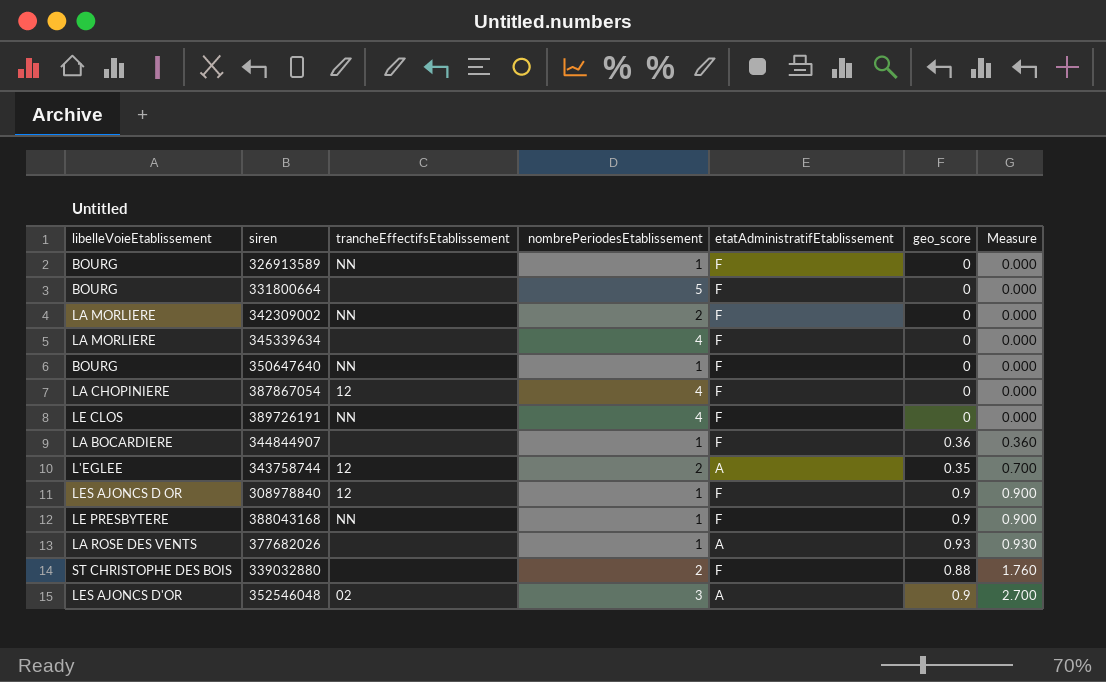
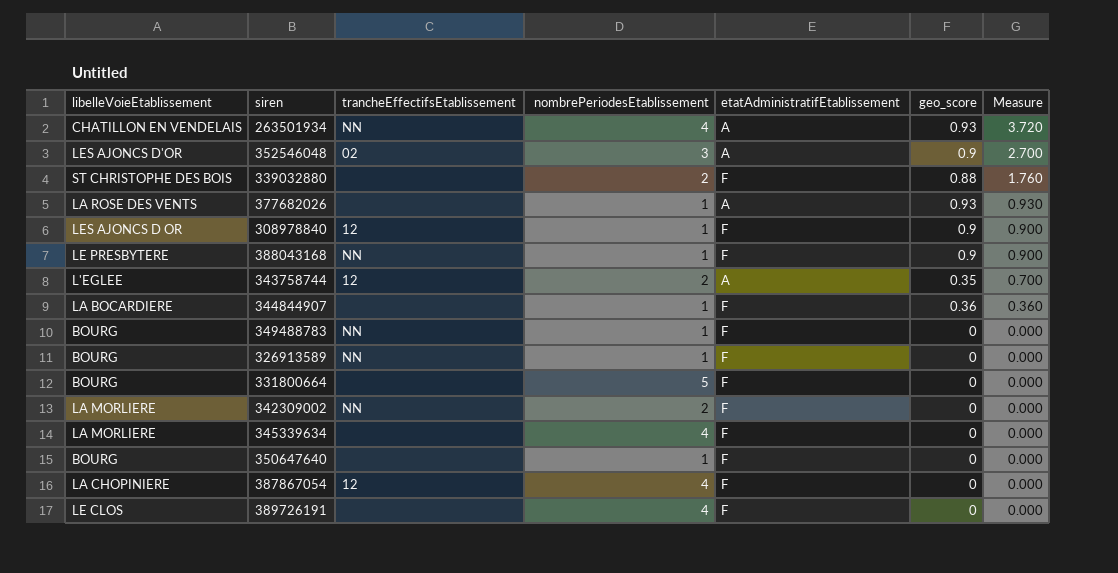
row order: Measure ascending -> Measure descending
row 263501934: none -> CHATILLON EN VENDELAIS | NN | 4 | A | 0.93 | 3.720
row 349488783: none -> BOURG | NN | 1 | F | 0 | 0.000
350647640 | trancheEffectifsEtablissement: NN -> none
389726191 | trancheEffectifsEtablissement: NN -> none

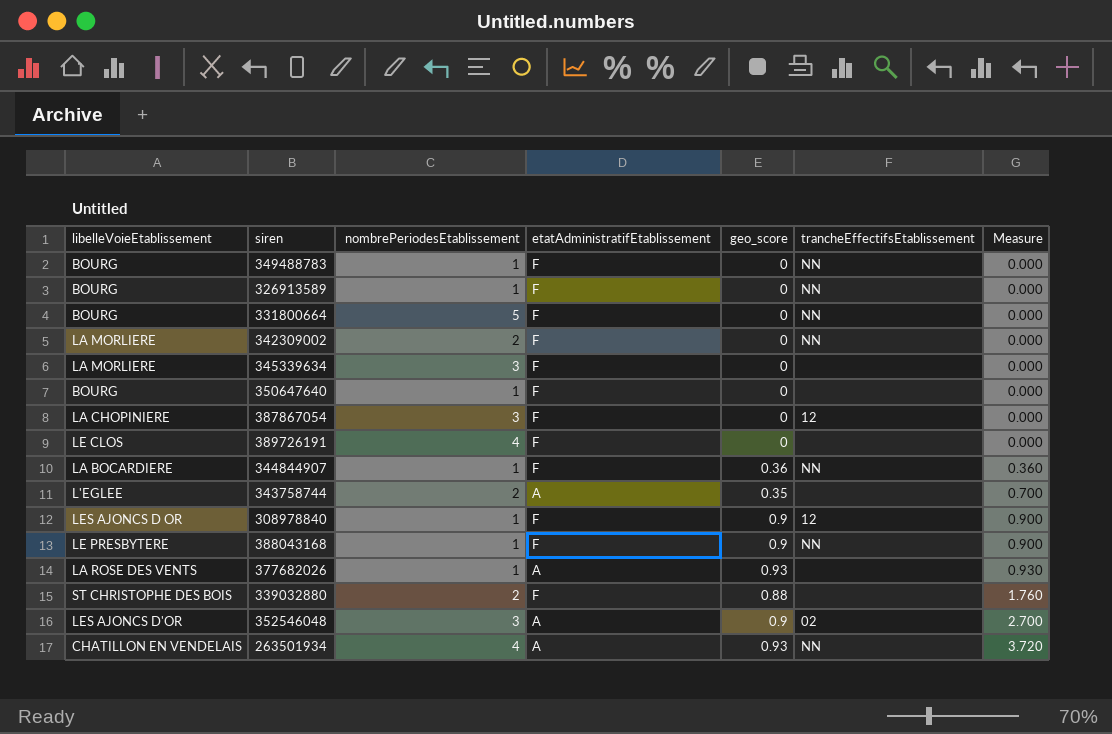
row order: Measure descending -> Measure ascending
column trancheEffectifsEtablissement | position: 3 -> 6
331800664 | trancheEffectifsEtablissement: none -> NN
345339634 | nombrePeriodesEtablissement: 4 -> 3
387867054 | nombrePeriodesEtablissement: 4 -> 3
344844907 | trancheEffectifsEtablissement: none -> NN
343758744 | trancheEffectifsEtablissement: 12 -> none

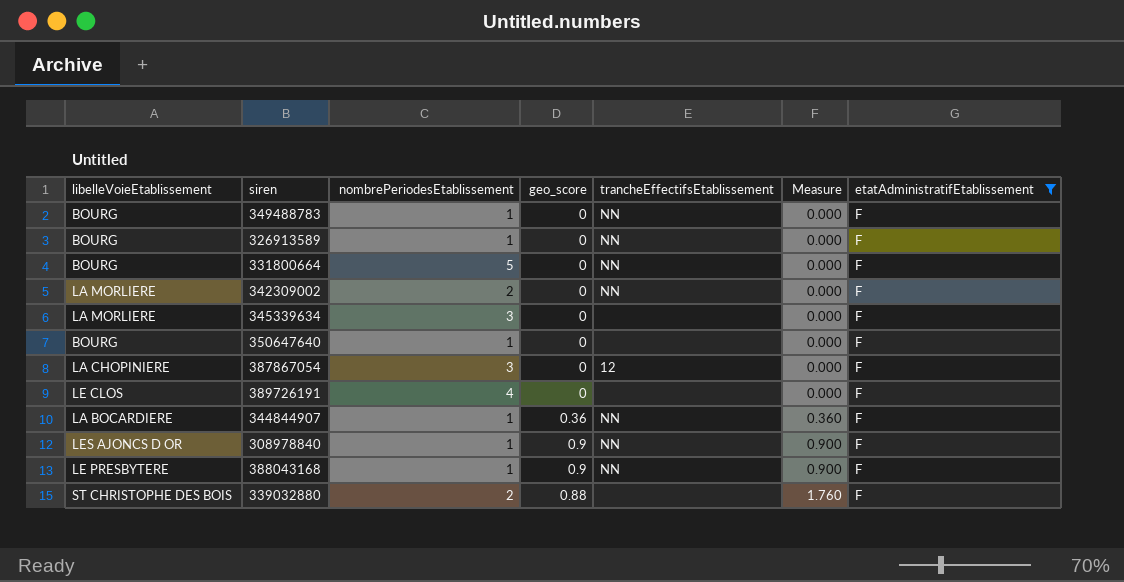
filter: none -> etatAdministratifEtablissement = F
column etatAdministratifEtablissement | position: 4 -> 7
308978840 | trancheEffectifsEtablissement: 12 -> NN

